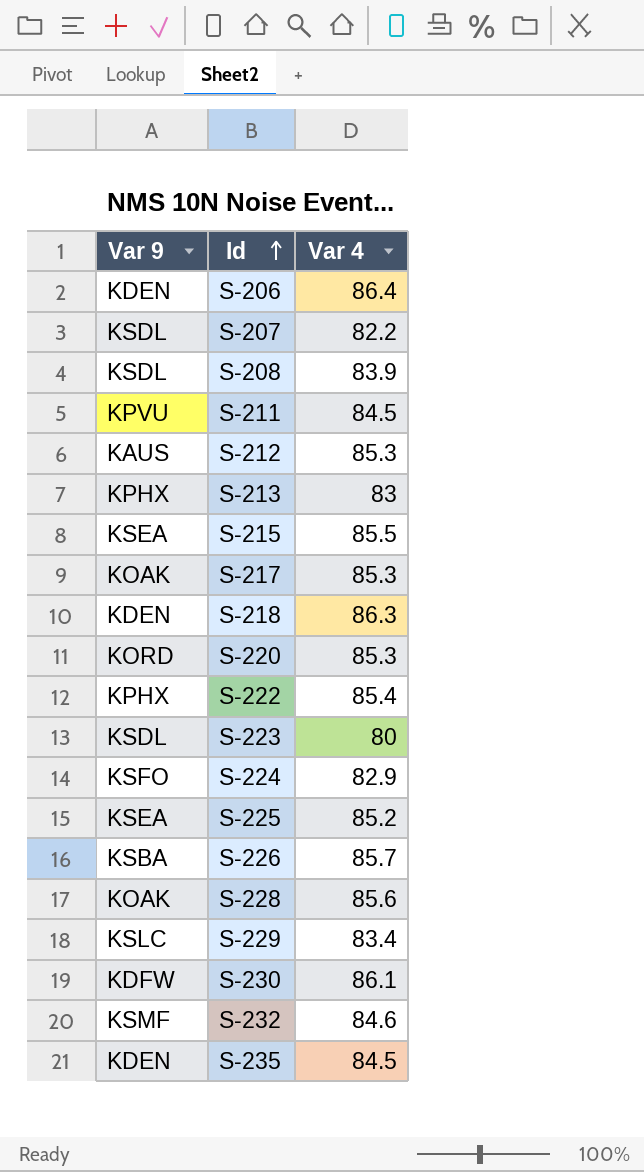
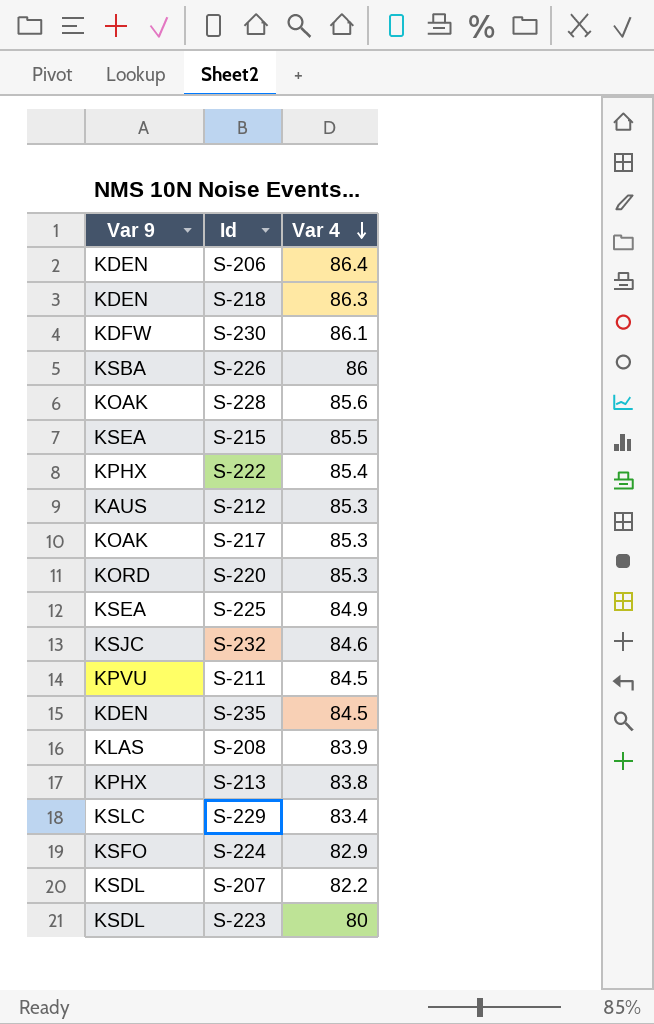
row order: Id ascending -> Var 4 descending
S-226 | Var 4: 85.7 -> 86
S-225 | Var 4: 85.2 -> 84.9
S-232 | Var 9: KSMF -> KSJC
S-208 | Var 9: KSDL -> KLAS
S-213 | Var 4: 83 -> 83.8

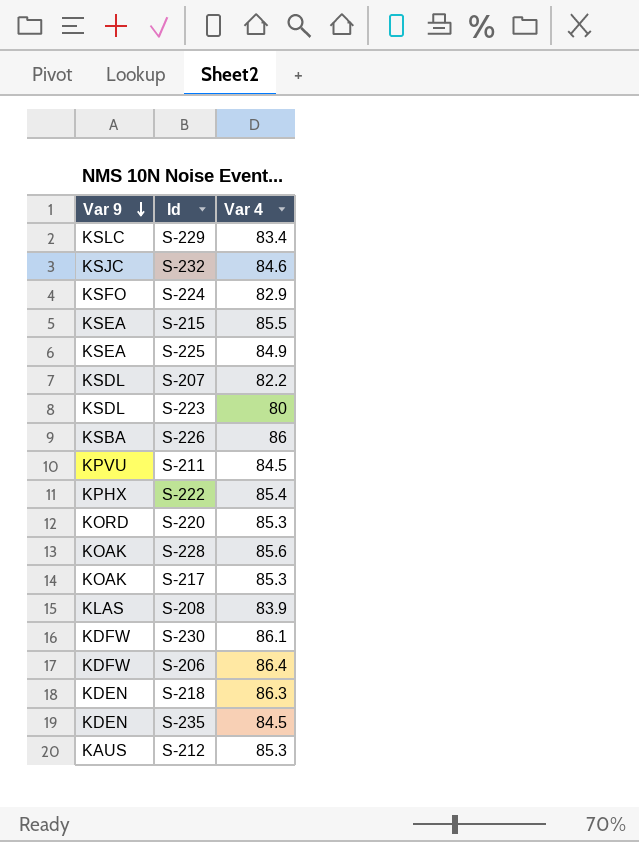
row order: Var 4 descending -> Var 9 descending
row S-213: KPHX | 83.8 -> none
S-206 | Var 9: KDEN -> KDFW

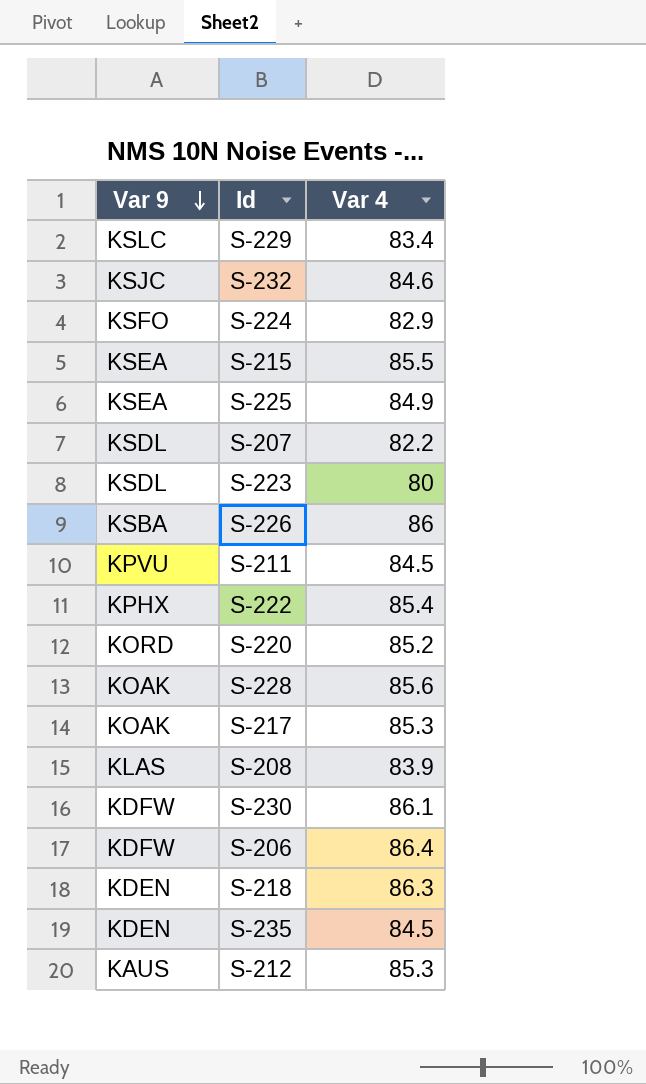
S-220 | Var 4: 85.3 -> 85.2

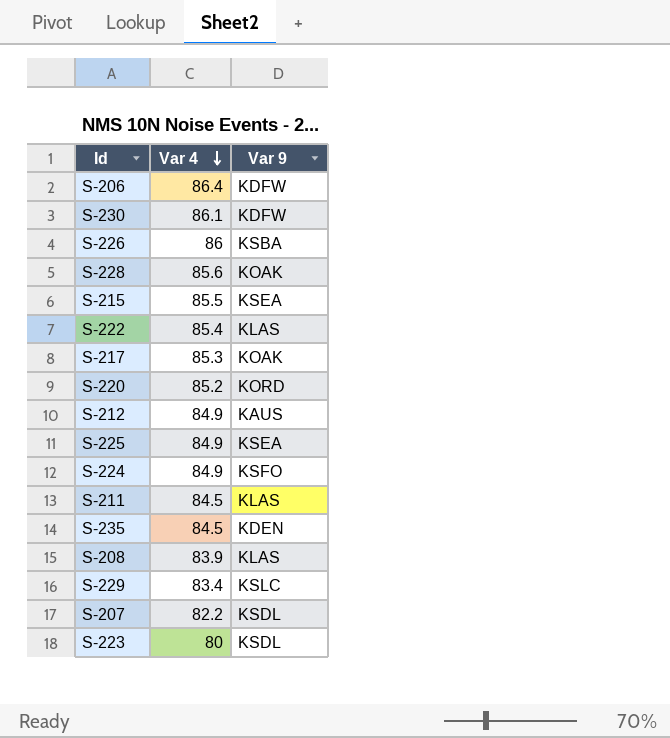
row order: Var 9 descending -> Var 4 descending
column Var 9 | position: 1 -> 3
row S-232: KSJC | 84.6 -> none
row S-218: KDEN | 86.3 -> none
S-222 | Var 9: KPHX -> KLAS
S-212 | Var 4: 85.3 -> 84.9
S-224 | Var 4: 82.9 -> 84.9
S-211 | Var 9: KPVU -> KLAS

